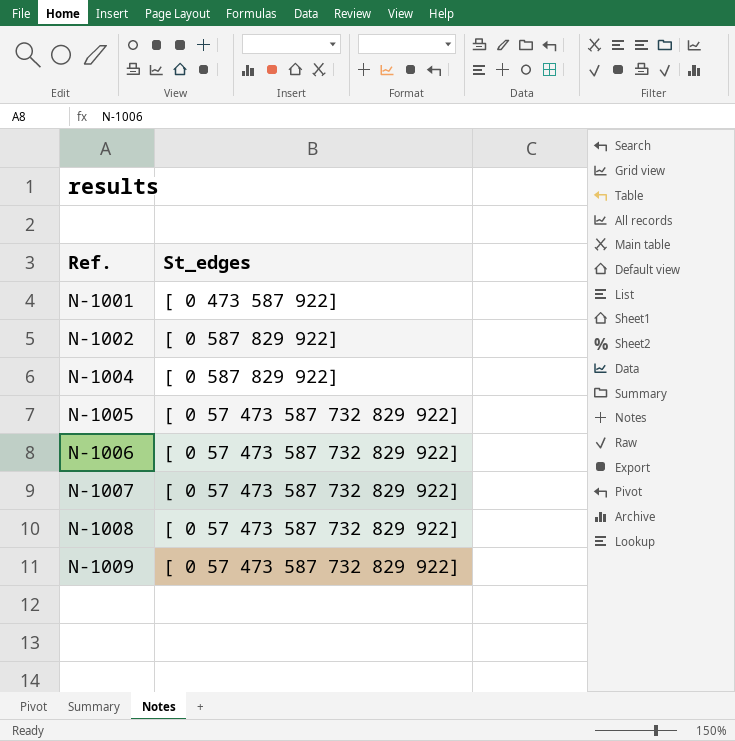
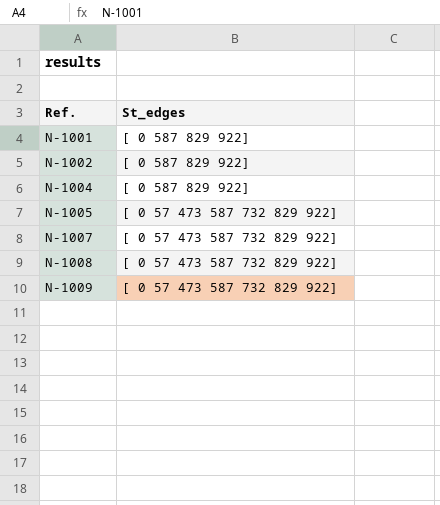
row N-1006: [ 0 57 473 587 732 829 922] -> none
N-1001 | St_edges: [ 0 473 587 922] -> [ 0 587 829 922]

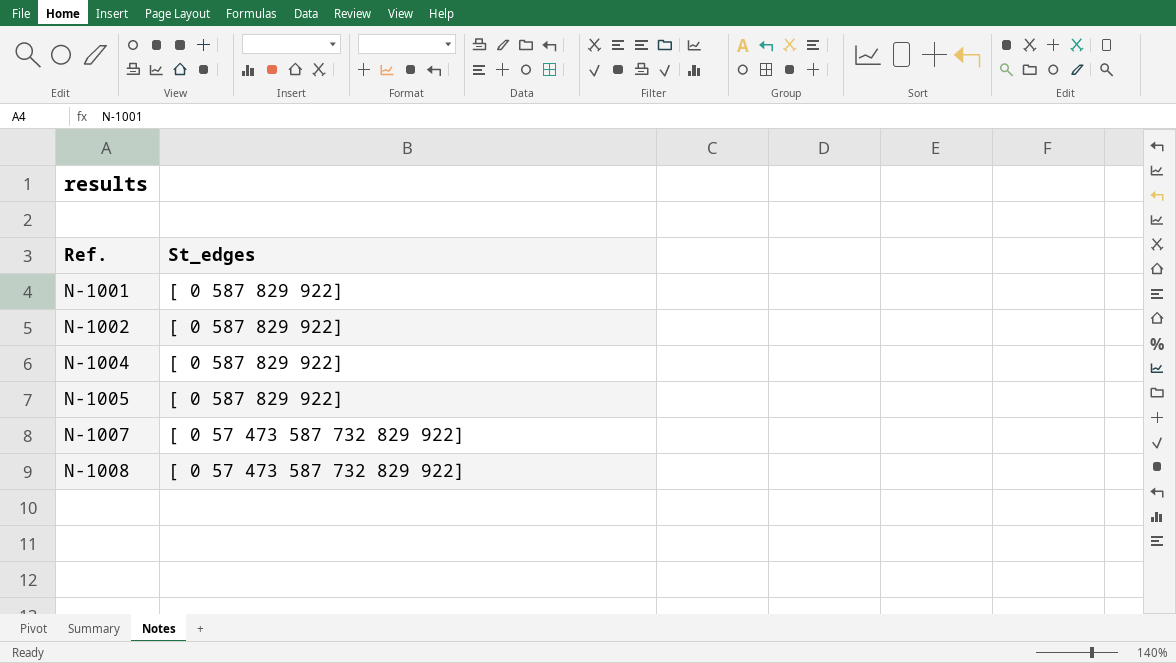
row N-1009: [ 0 57 473 587 732 829 922] -> none
N-1005 | St_edges: [ 0 57 473 587 732 829 922] -> [ 0 587 829 922]

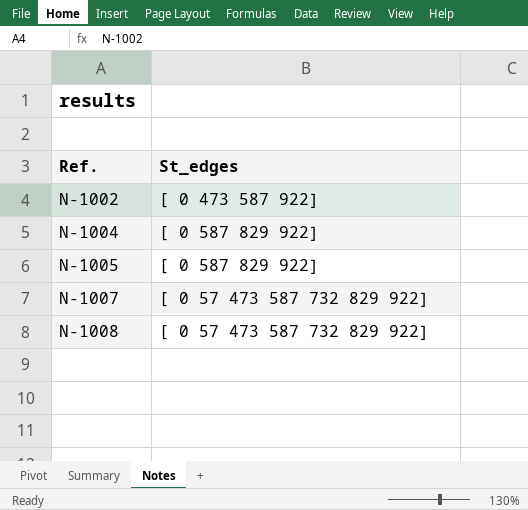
row N-1001: [ 0 587 829 922] -> none
N-1002 | St_edges: [ 0 587 829 922] -> [ 0 473 587 922]

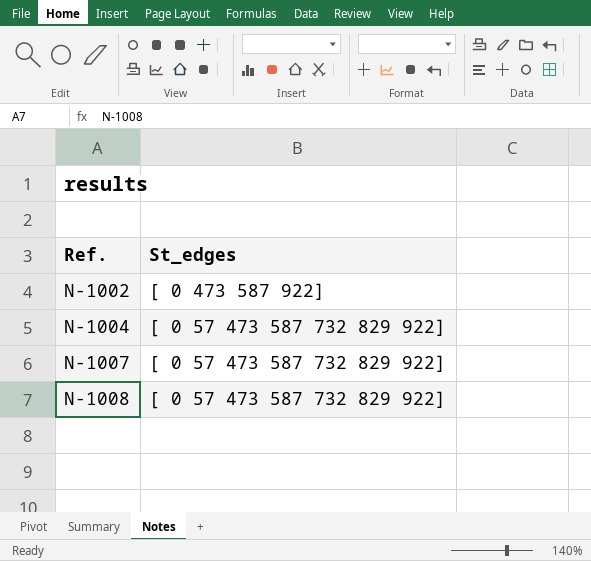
row N-1005: [ 0 587 829 922] -> none
N-1004 | St_edges: [ 0 587 829 922] -> [ 0 57 473 587 732 829 922]

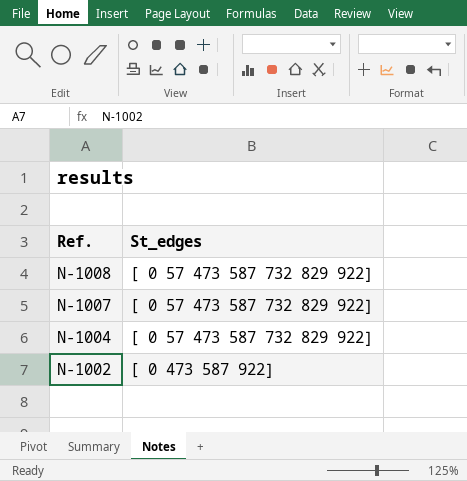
row order: Ref. ascending -> Ref. descending

